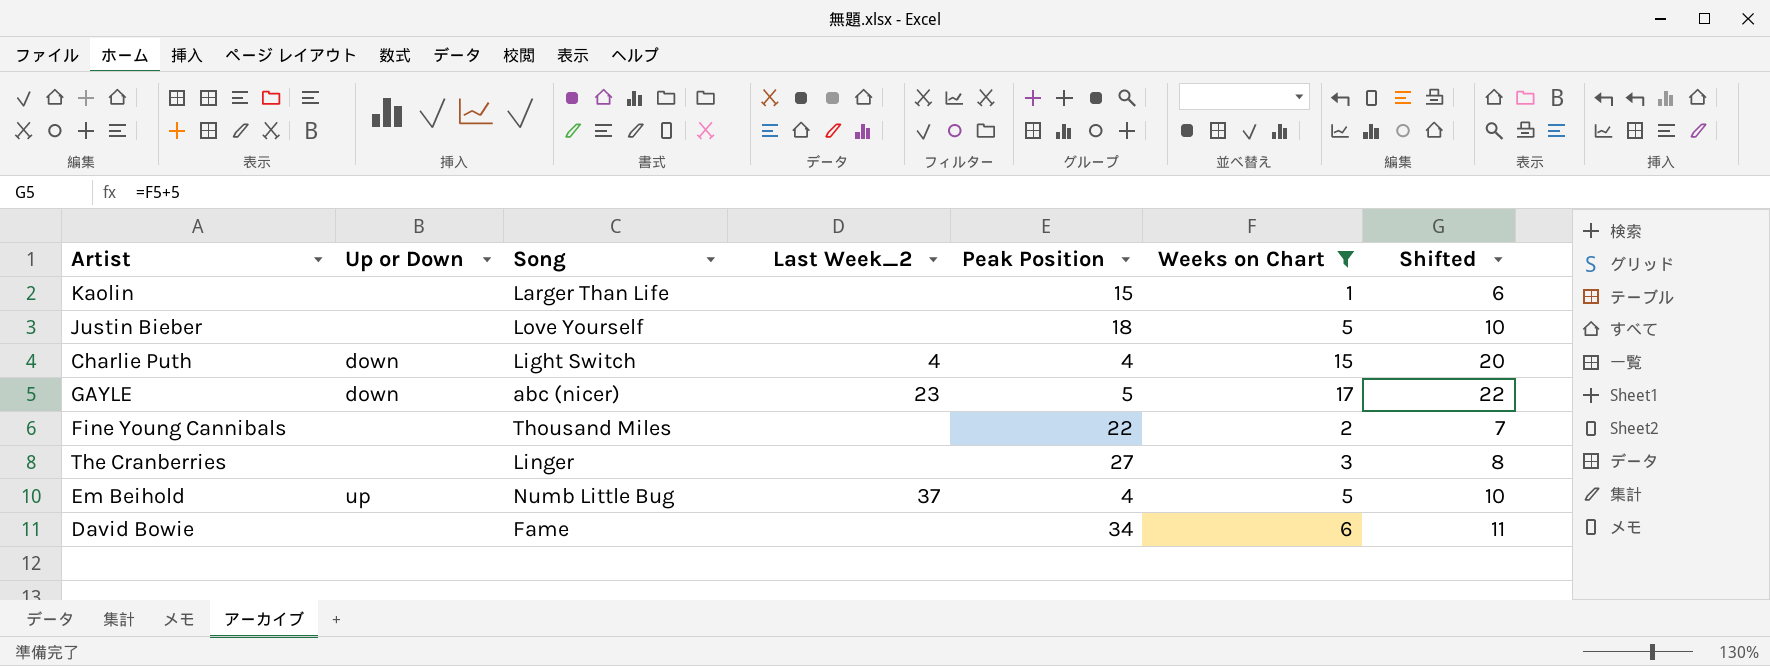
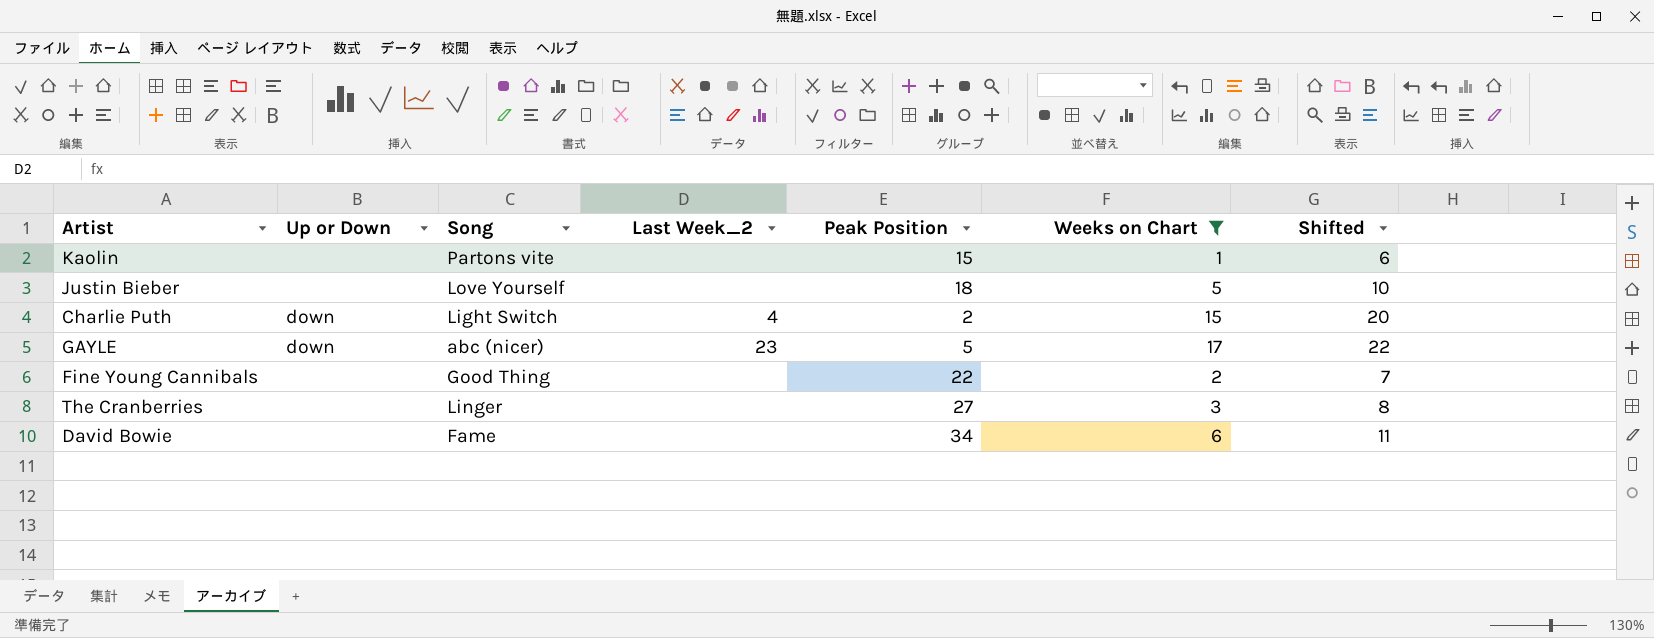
row Em Beihold: up | Numb Little Bug | 37 | 4 | 5 | 10 -> none
Kaolin | Song: Larger Than Life -> Partons vite
Charlie Puth | Peak Position: 4 -> 2
Fine Young Cannibals | Song: Thousand Miles -> Good Thing

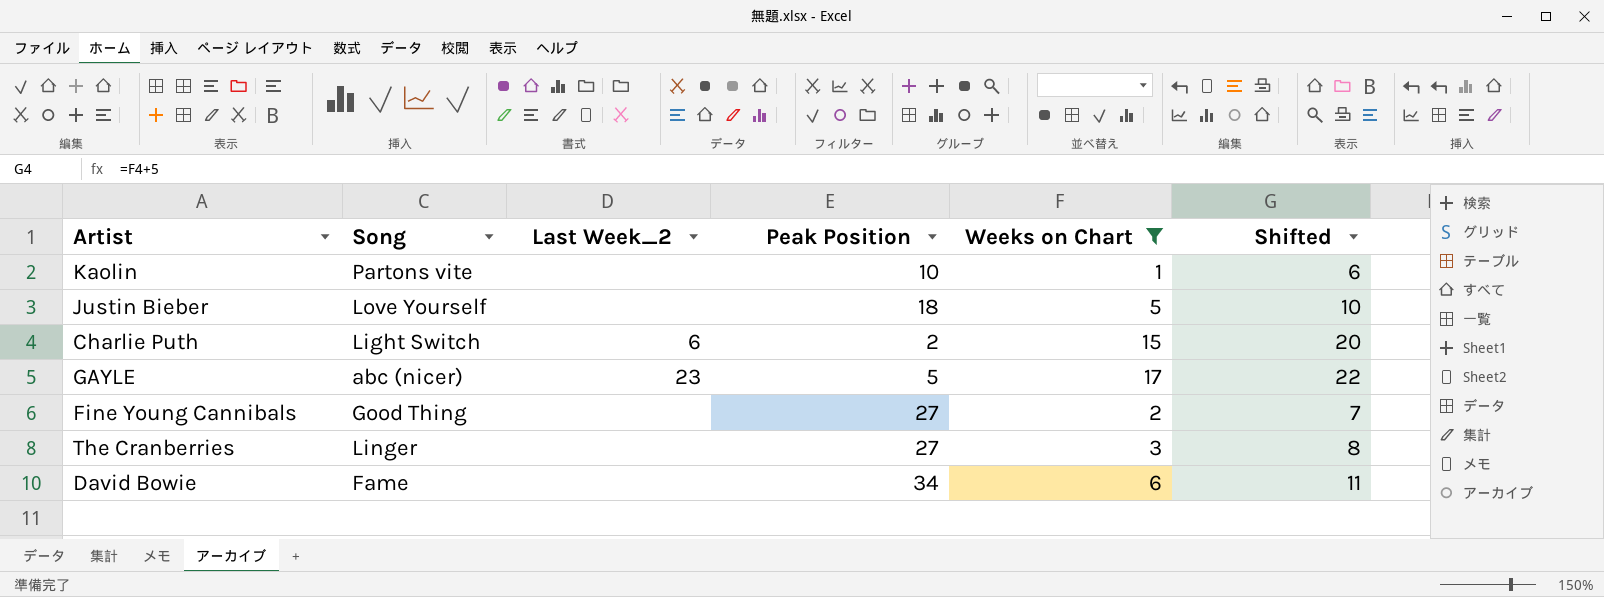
column Up or Down | position: 2 -> none
Kaolin | Peak Position: 15 -> 10
Charlie Puth | Last Week_2: 4 -> 6
Fine Young Cannibals | Peak Position: 22 -> 27

